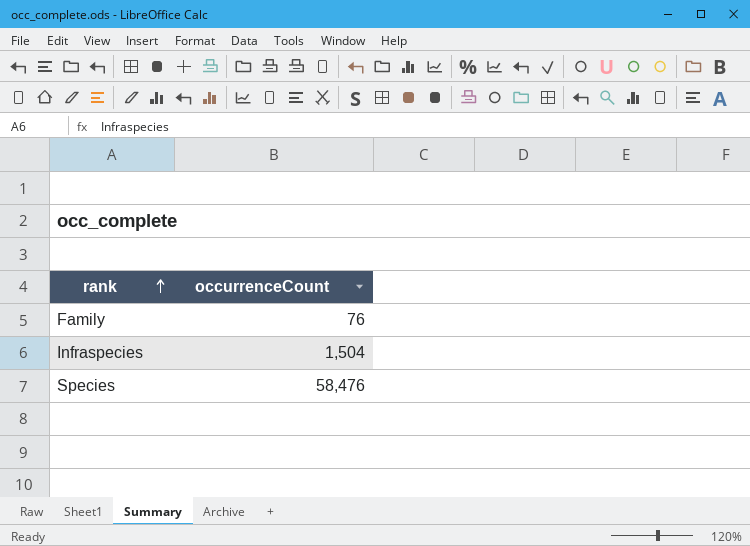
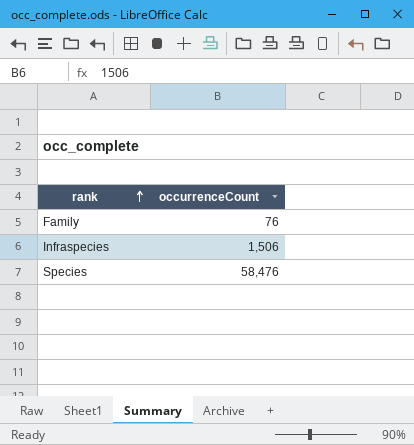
Infraspecies | occurrenceCount: 1,504 -> 1,506

